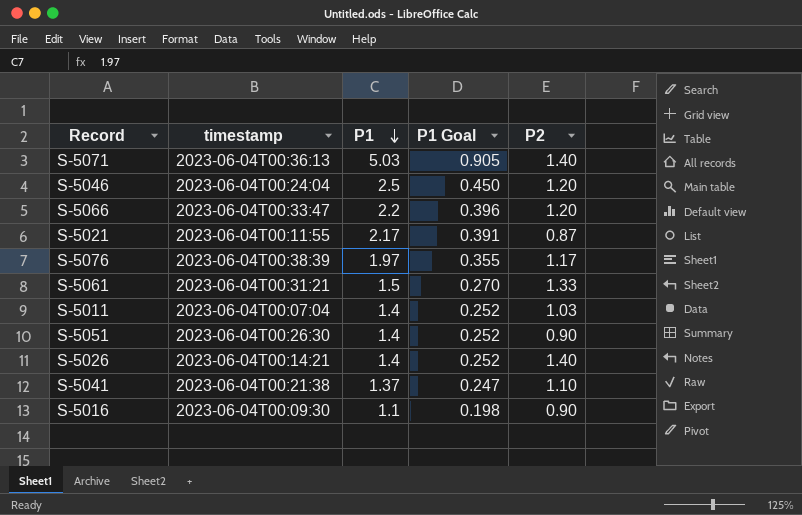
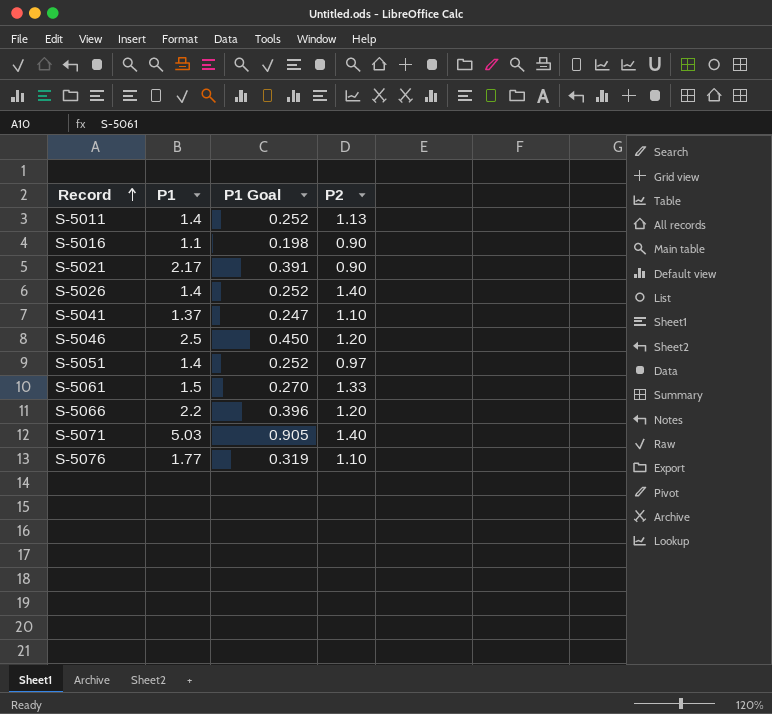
row order: P1 descending -> Record ascending
column timestamp | position: 2 -> none
S-5011 | P2: 1.03 -> 1.13
S-5021 | P2: 0.87 -> 0.90
S-5051 | P2: 0.90 -> 0.97
S-5076 | P1: 1.97 -> 1.77
S-5076 | P1 Goal: 0.355 -> 0.319
S-5076 | P2: 1.17 -> 1.10

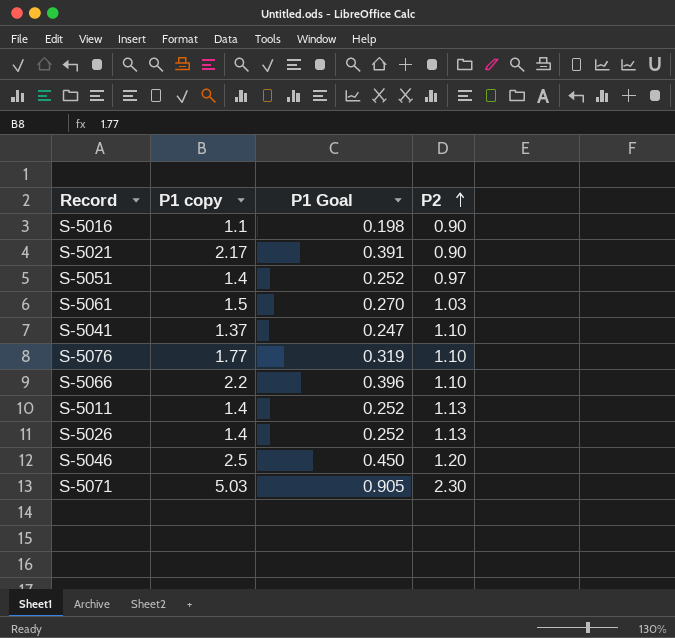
row order: Record ascending -> P2 ascending
column name: P1 -> P1 copy
S-5061 | P2: 1.33 -> 1.03
S-5066 | P2: 1.20 -> 1.10
S-5026 | P2: 1.40 -> 1.13
S-5071 | P2: 1.40 -> 2.30

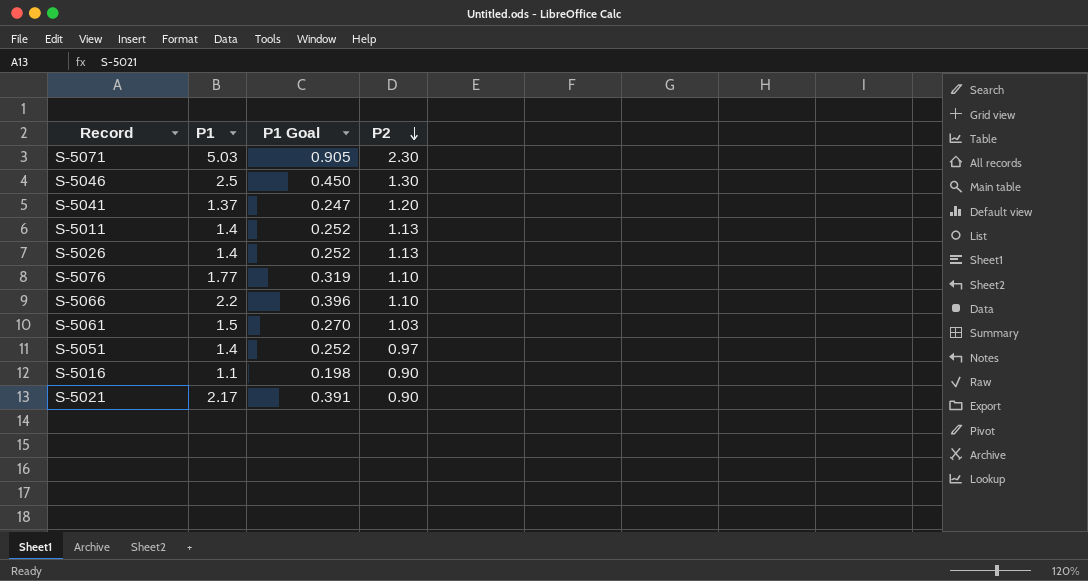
row order: P2 ascending -> P2 descending
column name: P1 copy -> P1
S-5046 | P2: 1.20 -> 1.30
S-5041 | P2: 1.10 -> 1.20

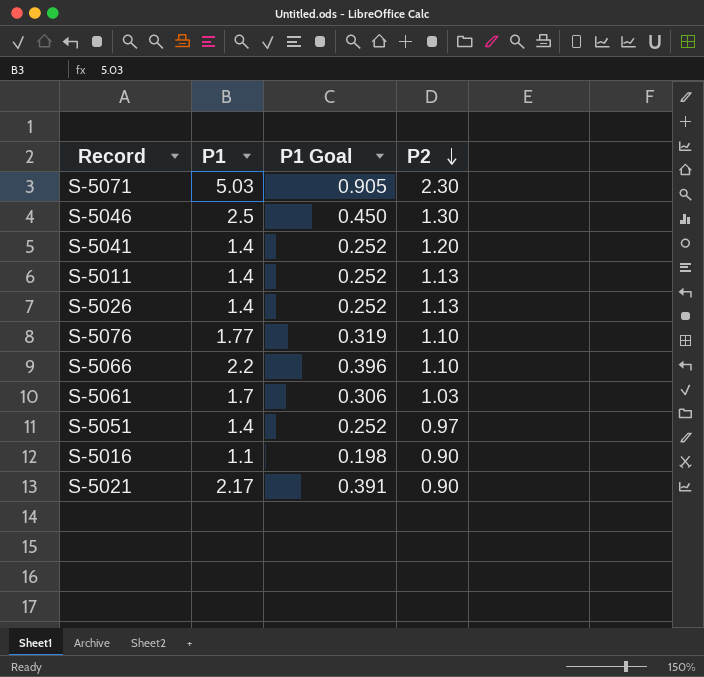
S-5041 | P1: 1.37 -> 1.4
S-5041 | P1 Goal: 0.247 -> 0.252
S-5061 | P1: 1.5 -> 1.7
S-5061 | P1 Goal: 0.270 -> 0.306

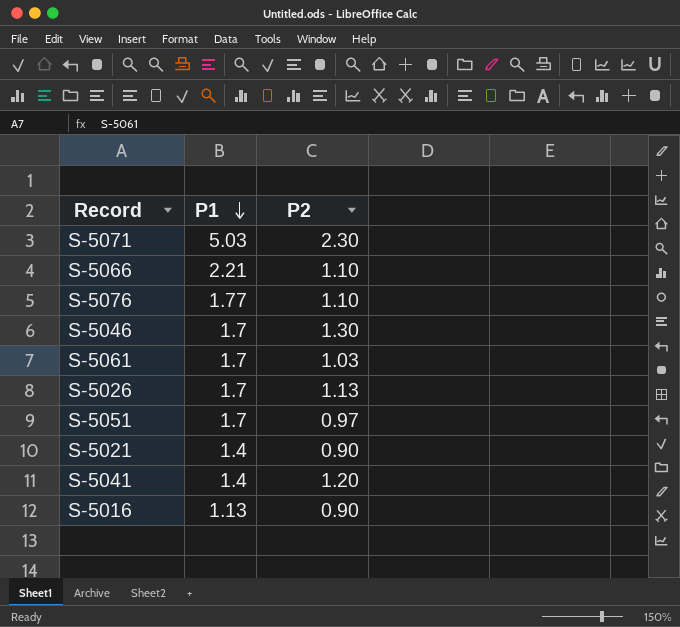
row order: P2 descending -> P1 descending
column P1 Goal | formula: [P1] * 0.18 -> none
row S-5011: 1.4 | 0.252 | 1.13 -> none
S-5066 | P1: 2.2 -> 2.21
S-5046 | P1: 2.5 -> 1.7
S-5026 | P1: 1.4 -> 1.7
S-5051 | P1: 1.4 -> 1.7
S-5021 | P1: 2.17 -> 1.4
S-5016 | P1: 1.1 -> 1.13

